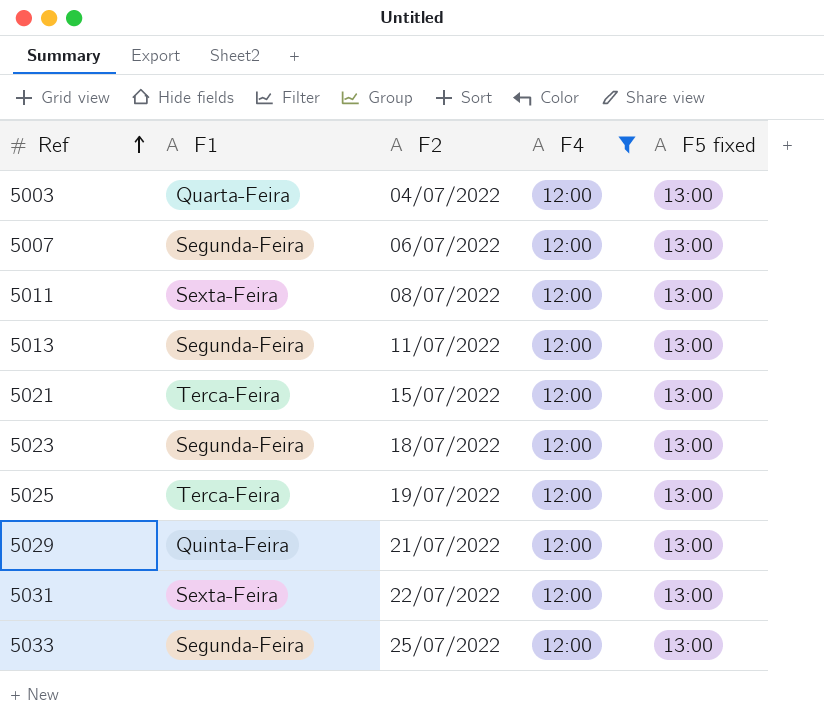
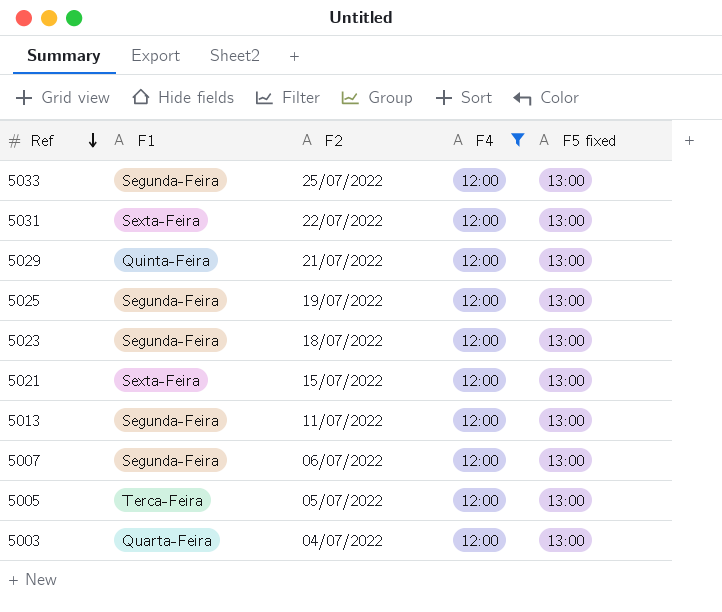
row order: Ref ascending -> Ref descending
row 5011: Sexta-Feira | 08/07/2022 | 12:00 | 13:00 -> none
5025 | F1: Terca-Feira -> Segunda-Feira
5021 | F1: Terca-Feira -> Sexta-Feira
row 5005: none -> Terca-Feira | 05/07/2022 | 12:00 | 13:00

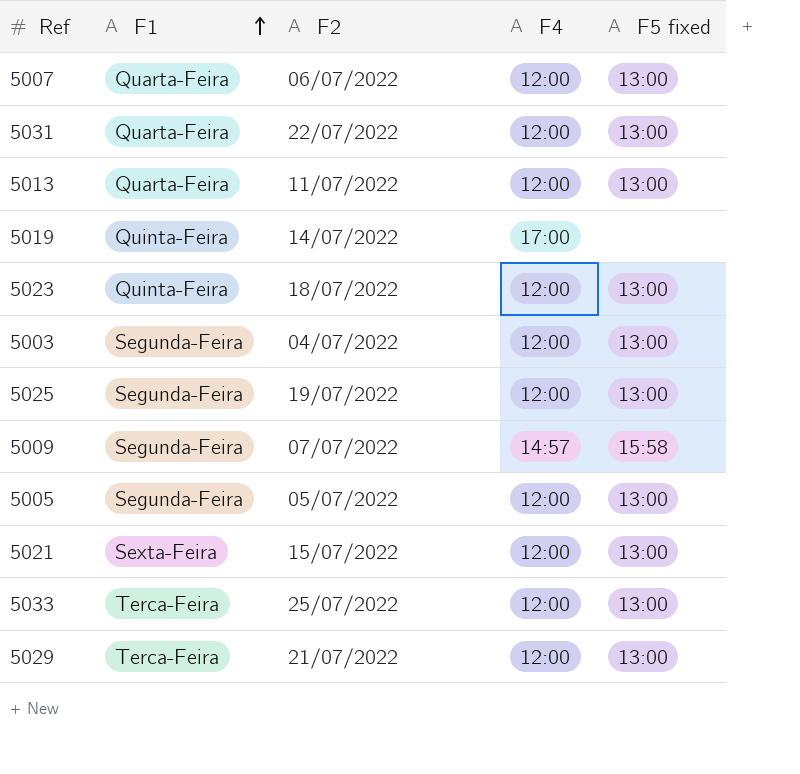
filter: F4 = 12:00 -> none
row order: Ref descending -> F1 ascending
5007 | F1: Segunda-Feira -> Quarta-Feira
5031 | F1: Sexta-Feira -> Quarta-Feira
5013 | F1: Segunda-Feira -> Quarta-Feira
5023 | F1: Segunda-Feira -> Quinta-Feira
5003 | F1: Quarta-Feira -> Segunda-Feira
5005 | F1: Terca-Feira -> Segunda-Feira
5033 | F1: Segunda-Feira -> Terca-Feira
5029 | F1: Quinta-Feira -> Terca-Feira

